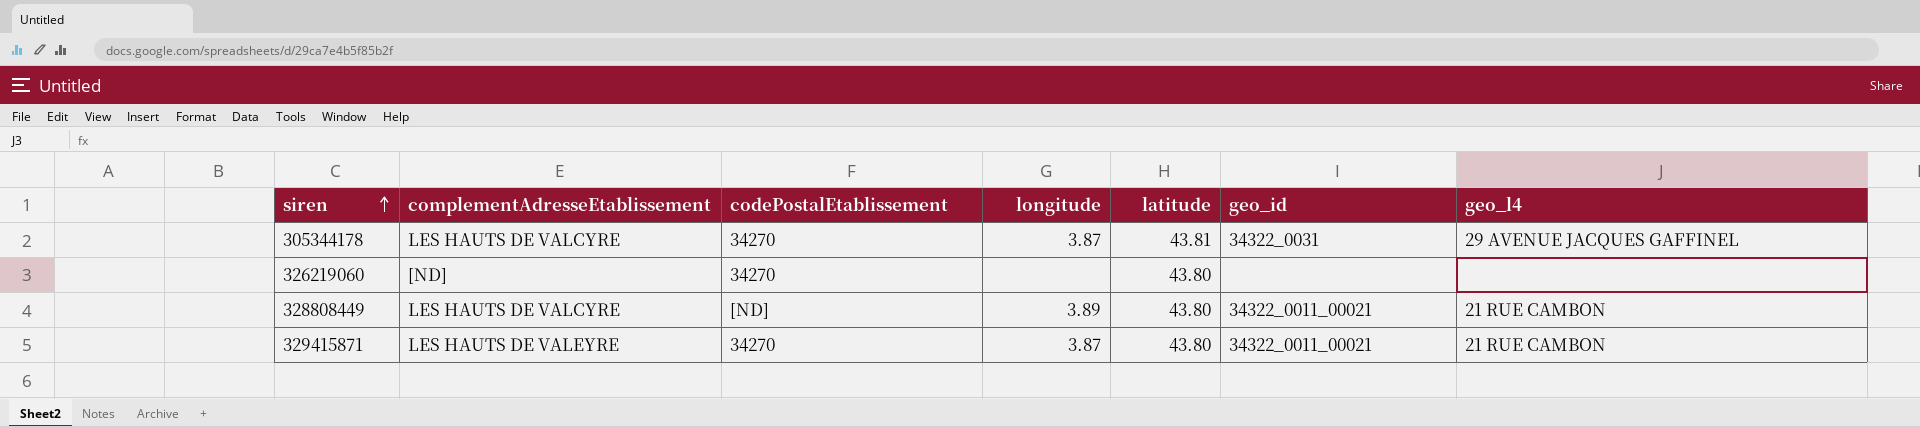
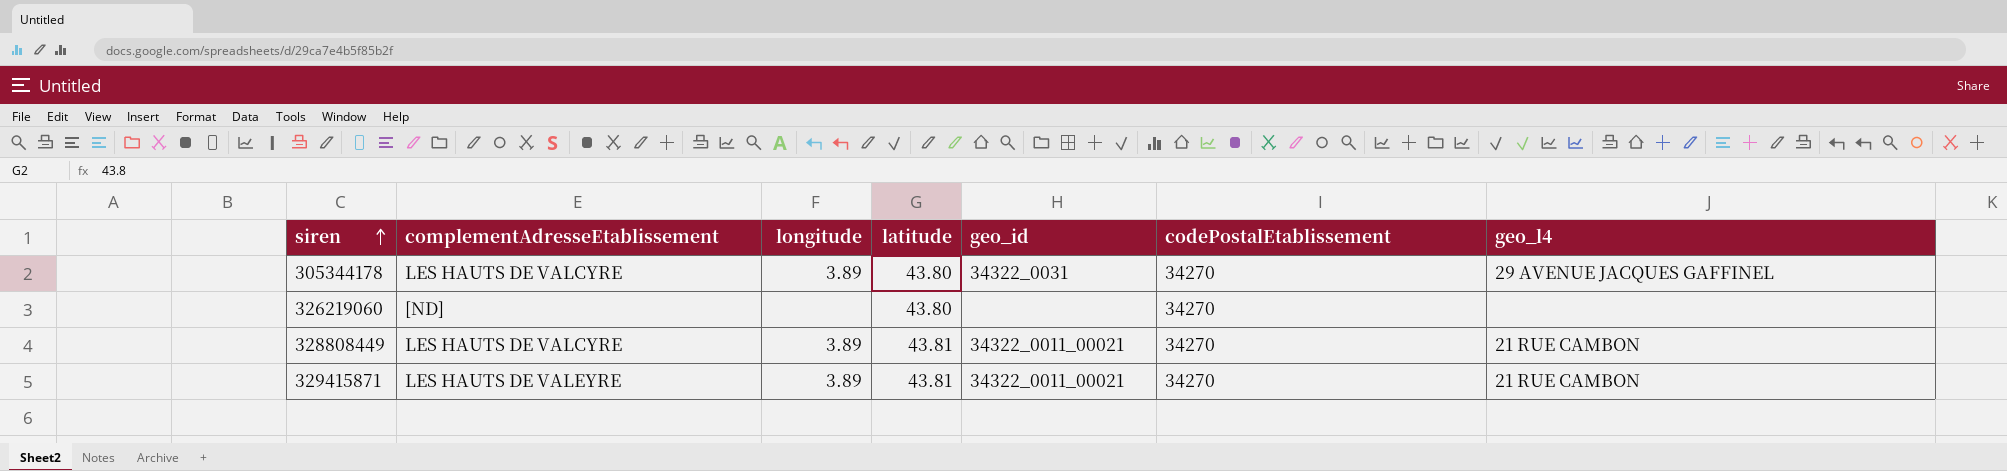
column codePostalEtablissement | position: 3 -> 6
305344178 | longitude: 3.87 -> 3.89
305344178 | latitude: 43.81 -> 43.80
328808449 | latitude: 43.80 -> 43.81
328808449 | codePostalEtablissement: [ND] -> 34270
329415871 | longitude: 3.87 -> 3.89
329415871 | latitude: 43.80 -> 43.81

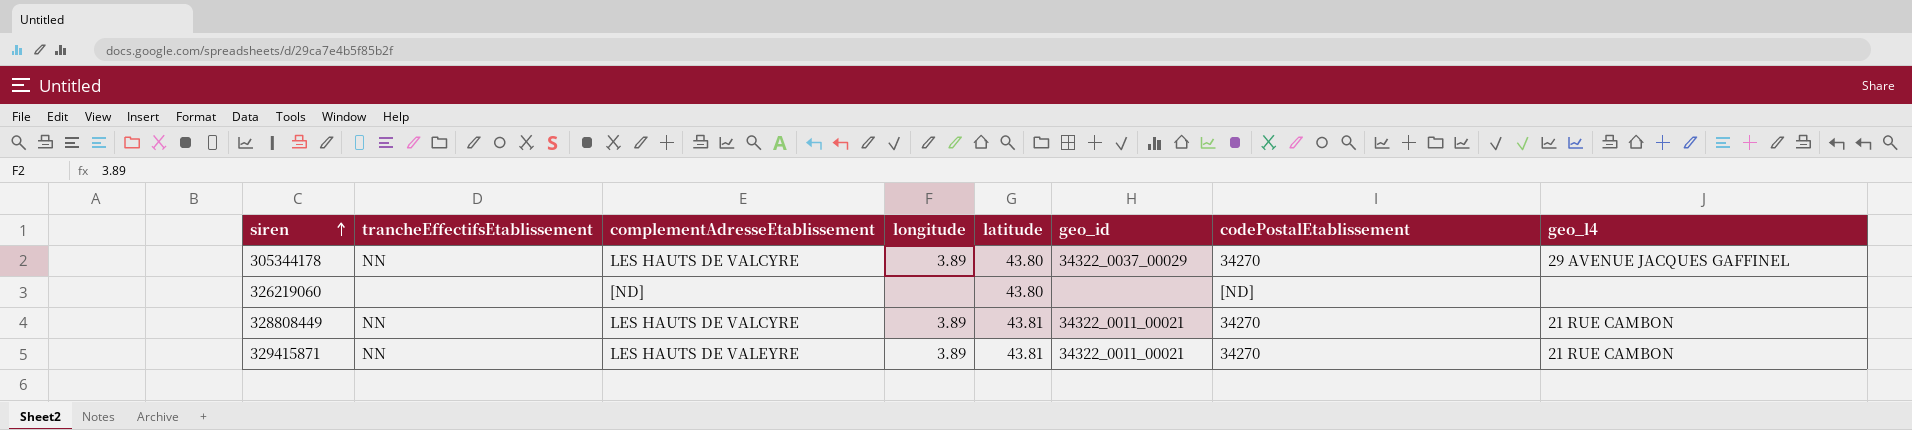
column trancheEffectifsEtablissement | position: none -> 2
305344178 | geo_id: 34322_0031 -> 34322_0037_00029
326219060 | codePostalEtablissement: 34270 -> [ND]

